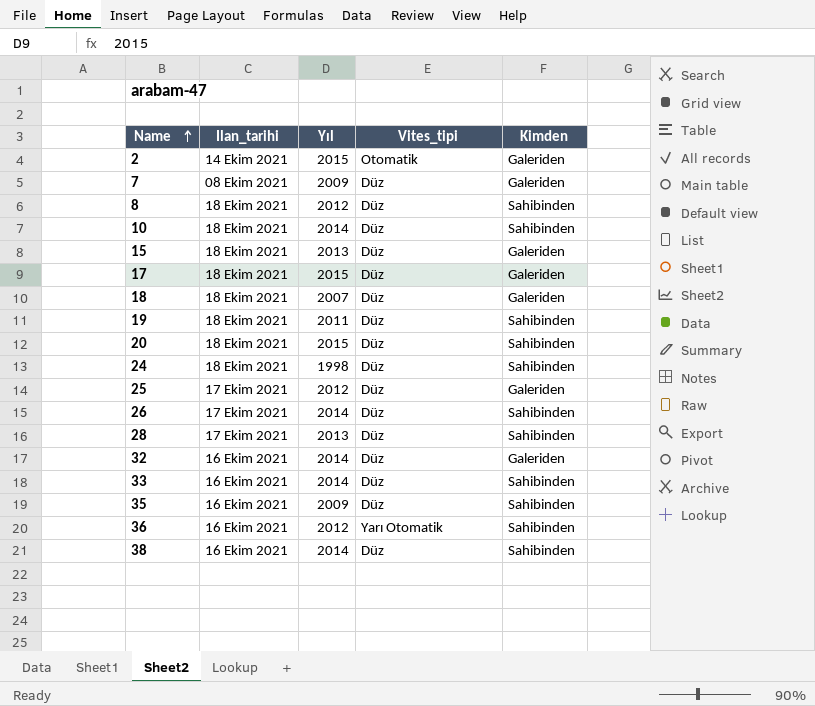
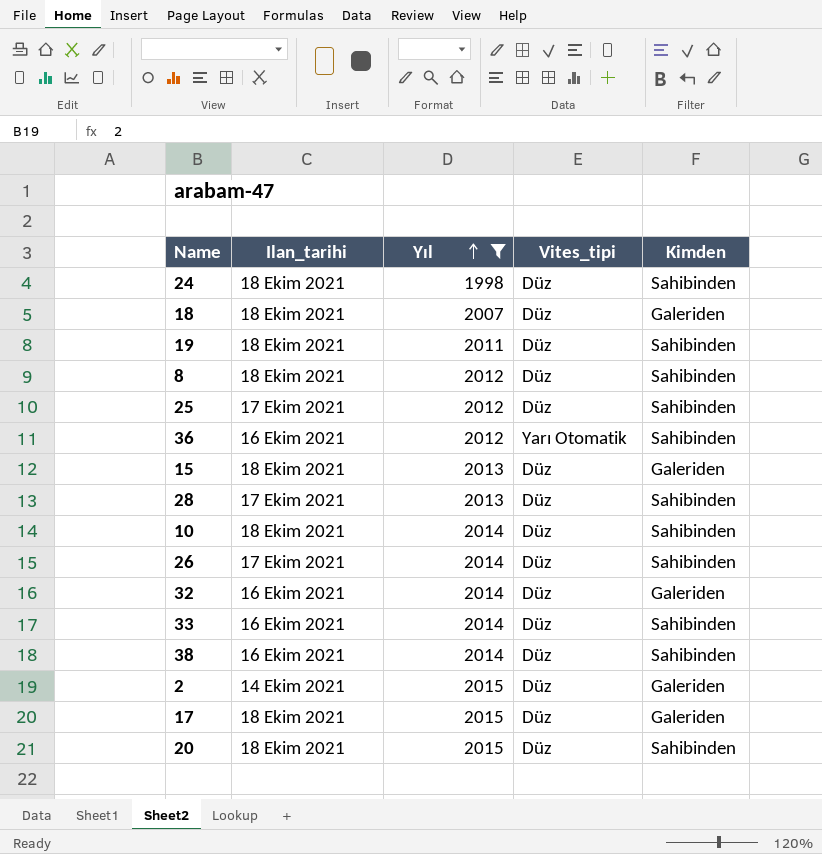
filter: none -> Yıl != 2009
row order: Name ascending -> Yıl ascending
25 | Kimden: Galeriden -> Sahibinden
2 | Vites_tipi: Otomatik -> Düz

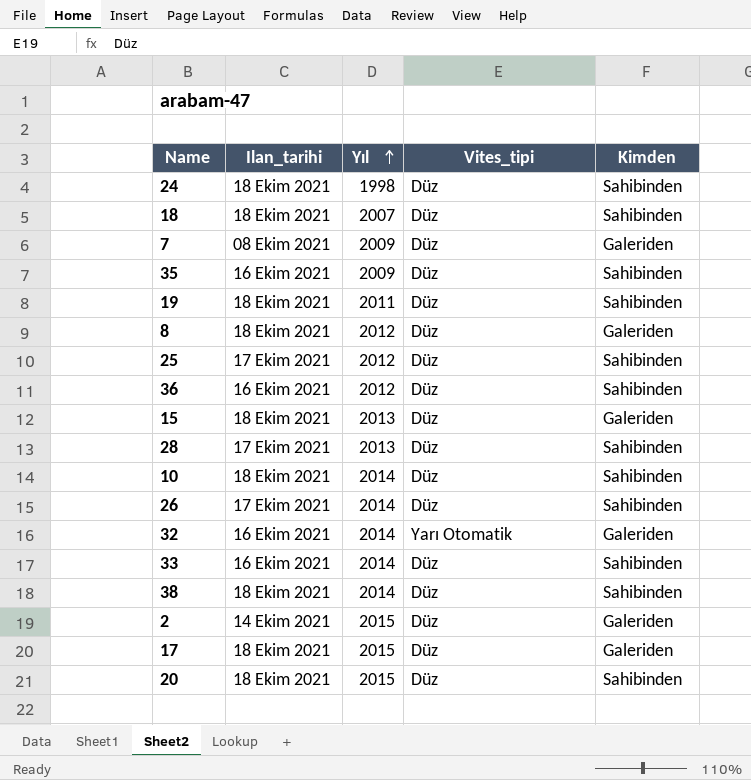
filter: Yıl != 2009 -> none
18 | Kimden: Galeriden -> Sahibinden
8 | Kimden: Sahibinden -> Galeriden
36 | Vites_tipi: Yarı Otomatik -> Düz
32 | Vites_tipi: Düz -> Yarı Otomatik
38 | Ilan_tarihi: 16 Ekim 2021 -> 18 Ekim 2021

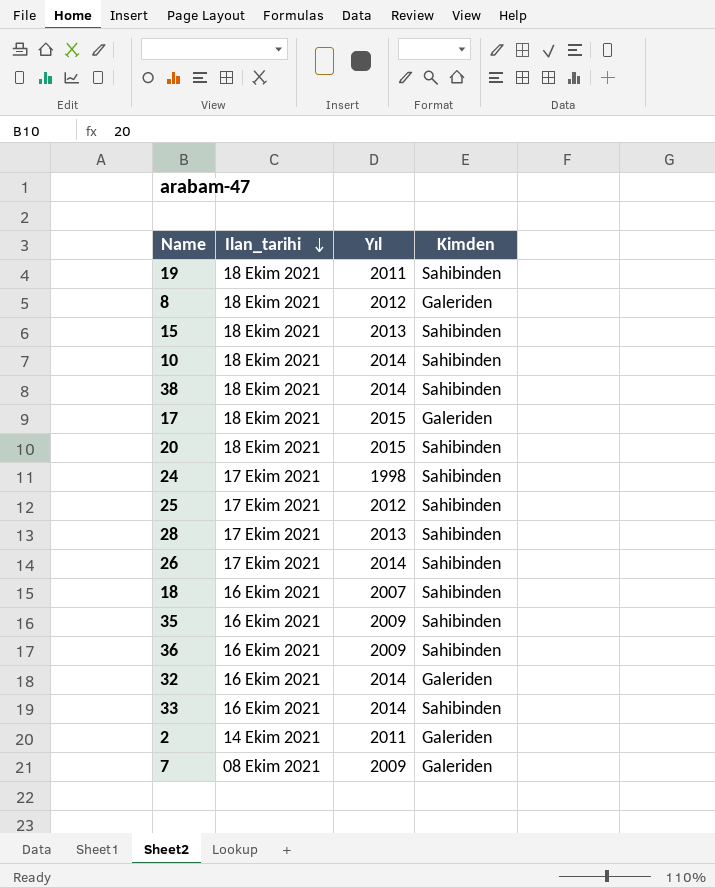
row order: Yıl ascending -> Ilan_tarihi descending
column Vites_tipi | position: 4 -> none
15 | Kimden: Galeriden -> Sahibinden
24 | Ilan_tarihi: 18 Ekim 2021 -> 17 Ekim 2021
18 | Ilan_tarihi: 18 Ekim 2021 -> 16 Ekim 2021
36 | Yıl: 2012 -> 2009
2 | Yıl: 2015 -> 2011

